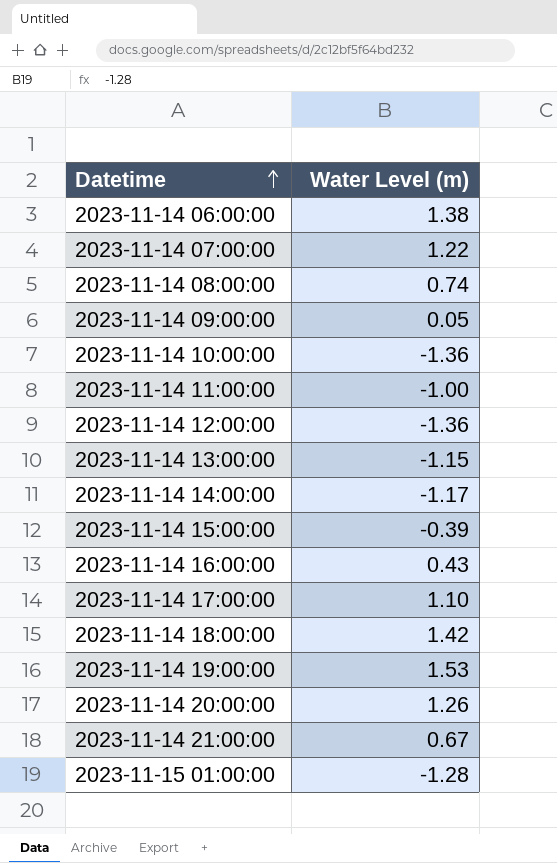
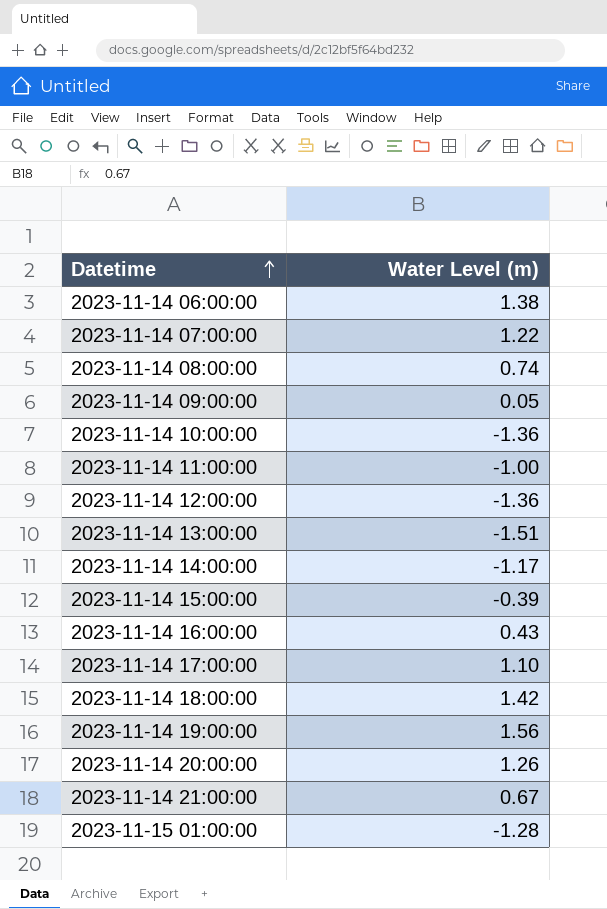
2023-11-14 13:00:00 | Water Level (m): -1.15 -> -1.51
2023-11-14 19:00:00 | Water Level (m): 1.53 -> 1.56

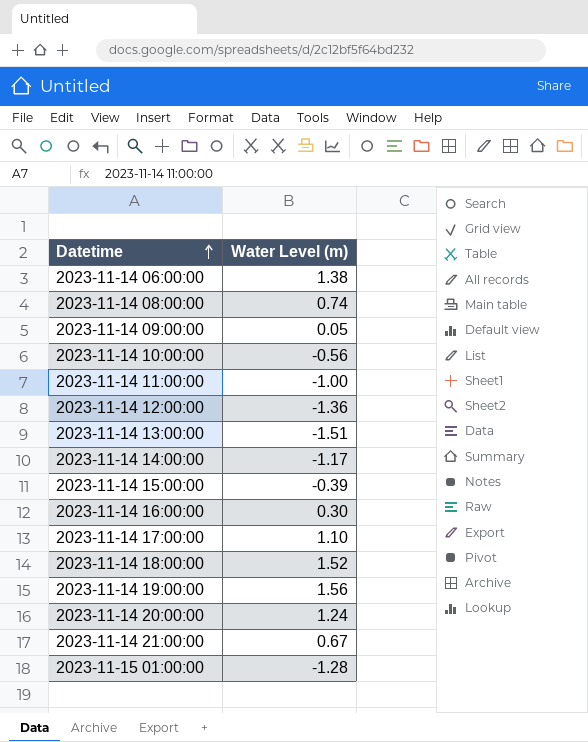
row 2023-11-14 07:00:00: 1.22 -> none
2023-11-14 10:00:00 | Water Level (m): -1.36 -> -0.56
2023-11-14 16:00:00 | Water Level (m): 0.43 -> 0.30
2023-11-14 18:00:00 | Water Level (m): 1.42 -> 1.52
2023-11-14 20:00:00 | Water Level (m): 1.26 -> 1.24

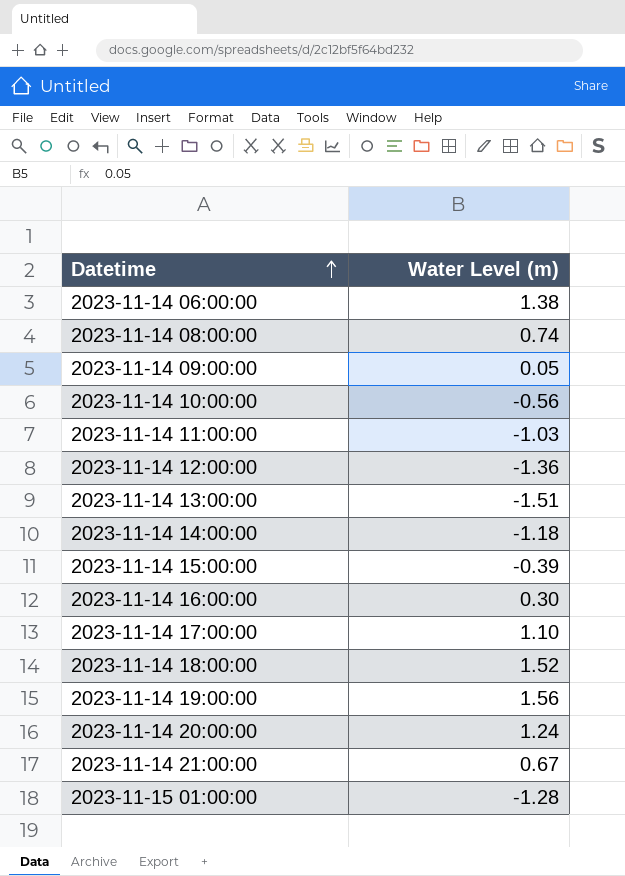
2023-11-14 11:00:00 | Water Level (m): -1.00 -> -1.03
2023-11-14 14:00:00 | Water Level (m): -1.17 -> -1.18

